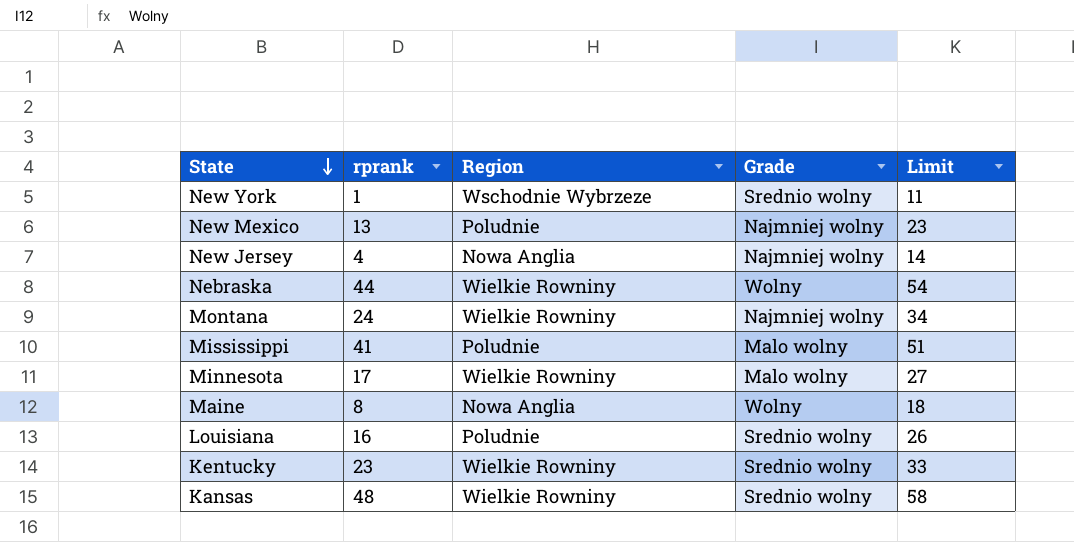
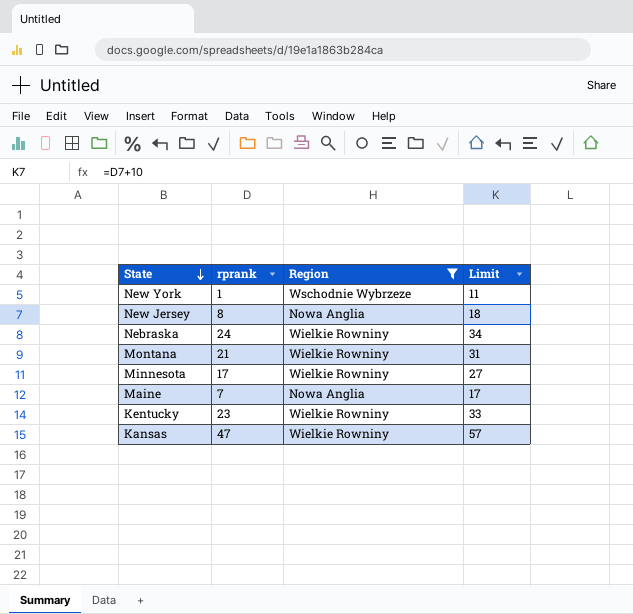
filter: none -> Region != Poludnie
column Grade | position: 4 -> none
New Jersey | rprank: 4 -> 8
New Jersey | Limit: 14 -> 18
Nebraska | rprank: 44 -> 24
Nebraska | Limit: 54 -> 34
Montana | rprank: 24 -> 21
Montana | Limit: 34 -> 31
Maine | rprank: 8 -> 7
Maine | Limit: 18 -> 17
Kansas | rprank: 48 -> 47
Kansas | Limit: 58 -> 57

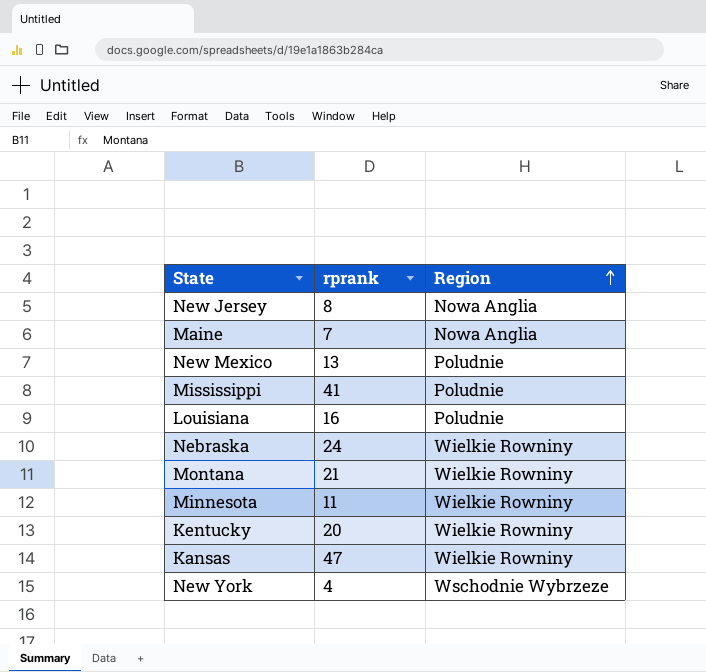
filter: Region != Poludnie -> none
row order: State descending -> Region ascending
column Limit | formula: [rprank] + 10 -> none
Minnesota | rprank: 17 -> 11
Kentucky | rprank: 23 -> 20
New York | rprank: 1 -> 4

